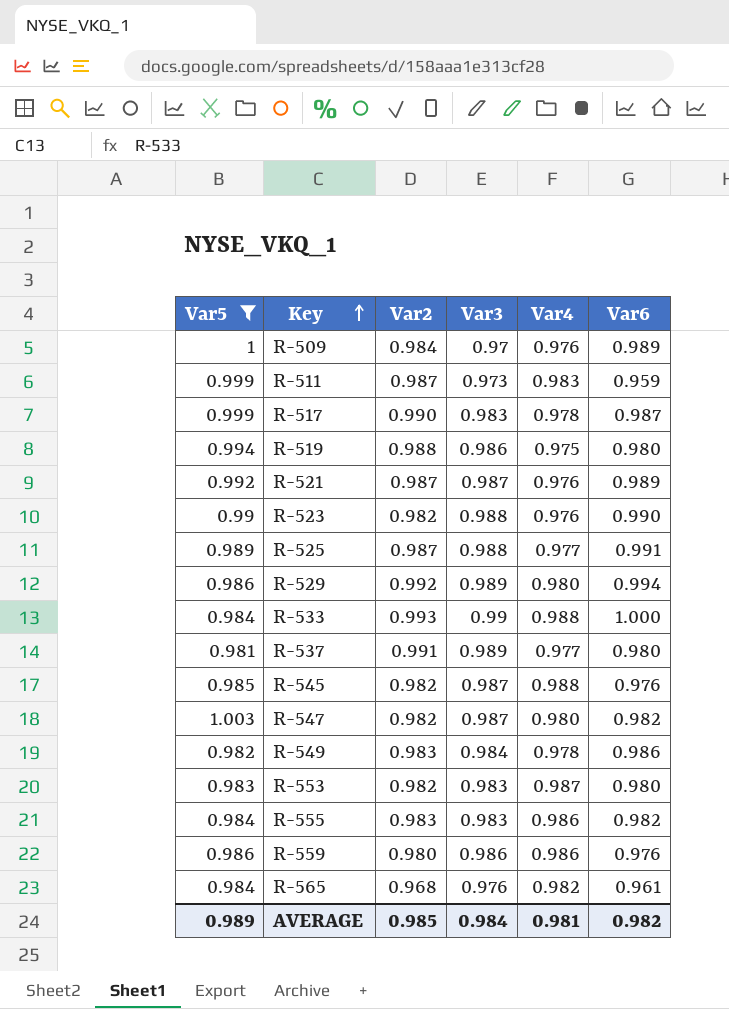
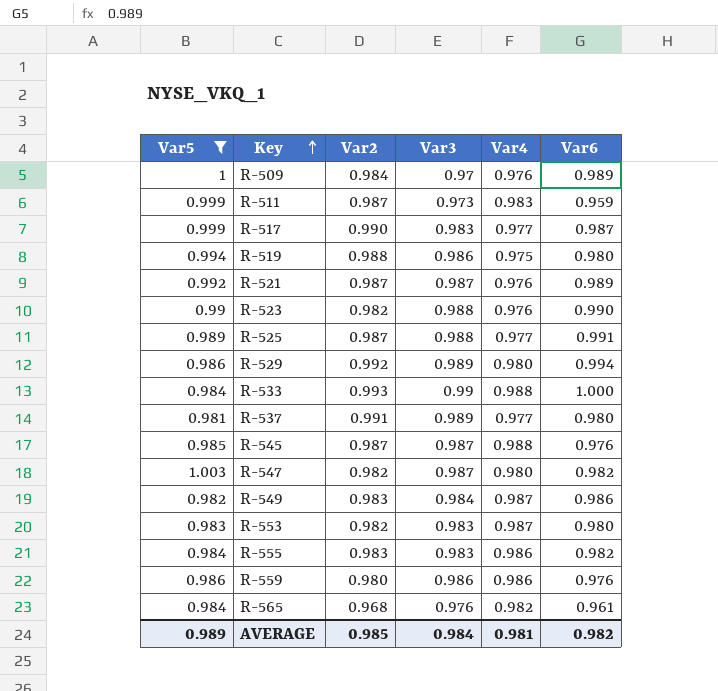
R-517 | Var4: 0.978 -> 0.977
R-545 | Var2: 0.982 -> 0.987
R-549 | Var4: 0.978 -> 0.987

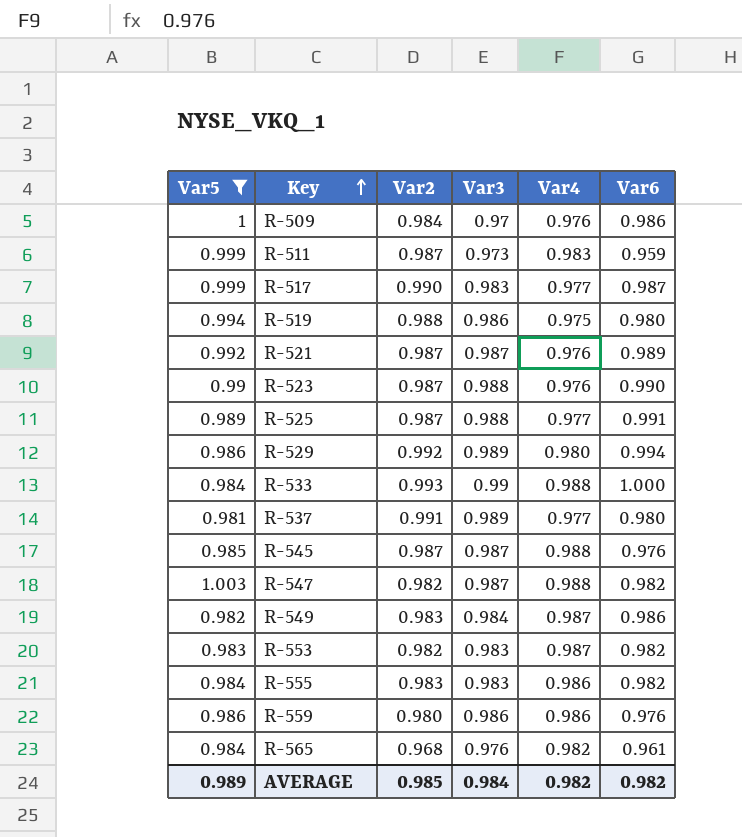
R-509 | Var6: 0.989 -> 0.986
R-523 | Var2: 0.982 -> 0.987
R-547 | Var4: 0.980 -> 0.988
R-553 | Var6: 0.980 -> 0.982
AVERAGE | Var4: 0.981 -> 0.982

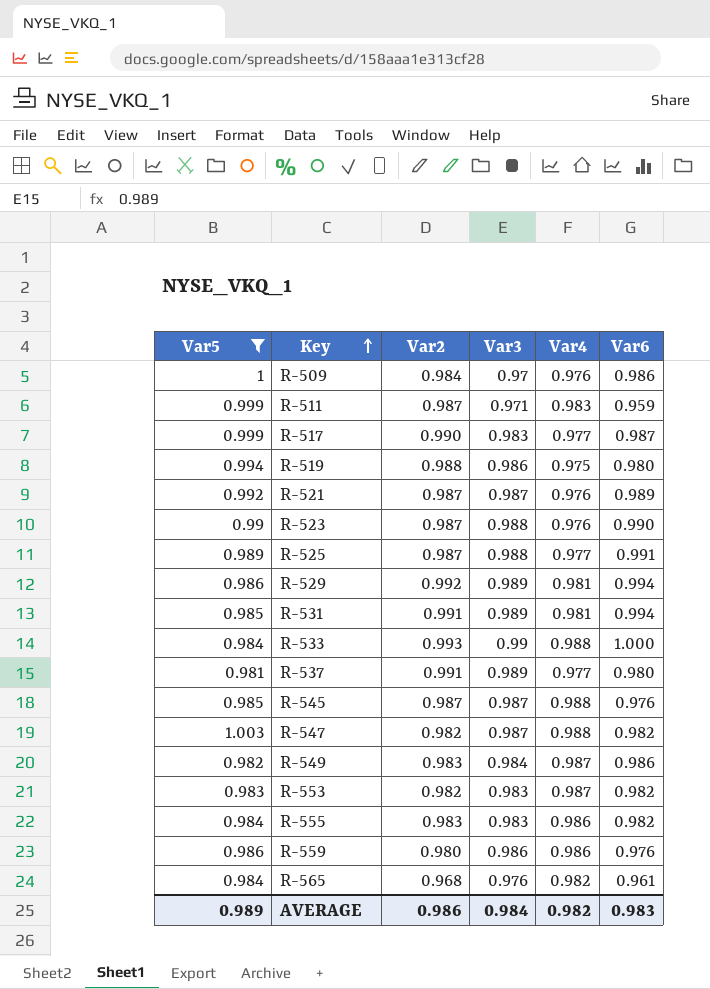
R-511 | Var3: 0.973 -> 0.971
R-529 | Var4: 0.980 -> 0.981
row R-531: none -> 0.985 | 0.991 | 0.989 | 0.981 | 0.994
AVERAGE | Var2: 0.985 -> 0.986
AVERAGE | Var6: 0.982 -> 0.983

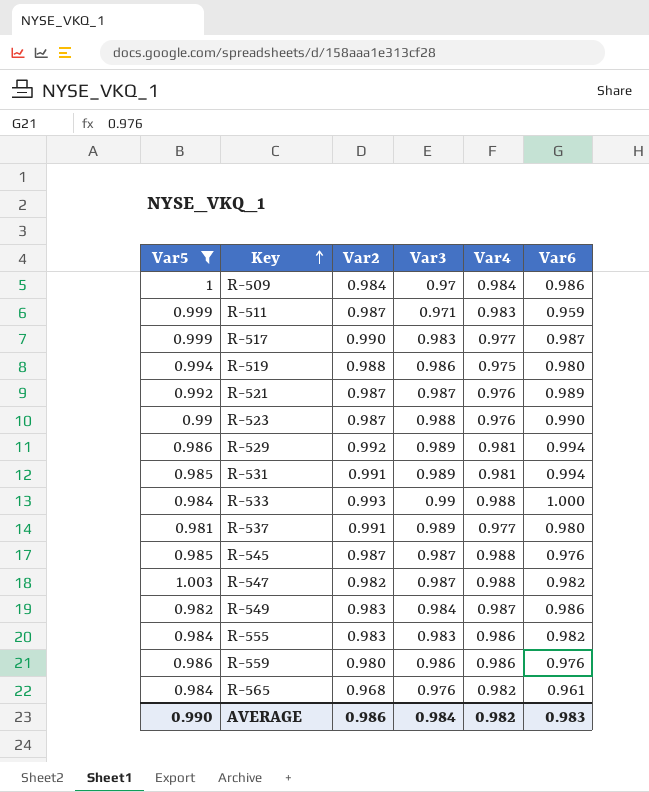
row R-525: 0.989 | 0.987 | 0.988 | 0.977 | 0.991 -> none
row R-553: 0.983 | 0.982 | 0.983 | 0.987 | 0.982 -> none
R-509 | Var4: 0.976 -> 0.984
AVERAGE | Var5: 0.989 -> 0.990

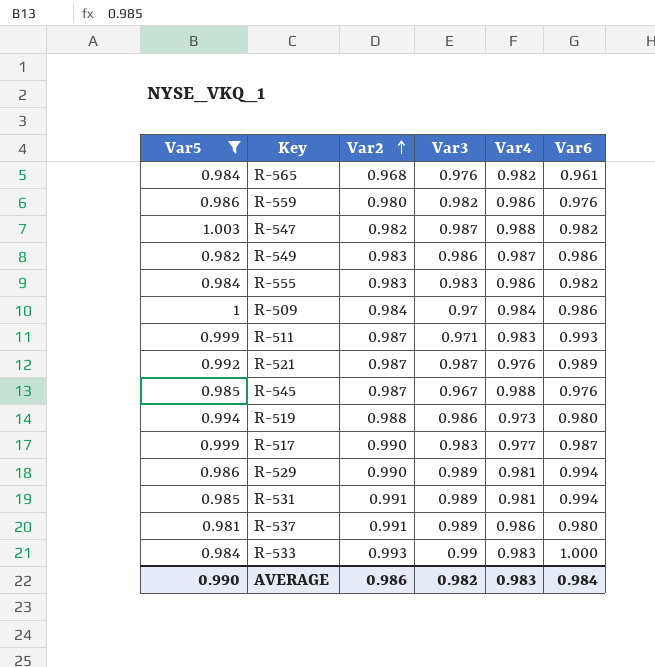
row order: Key ascending -> Var2 ascending
row R-523: 0.99 | 0.987 | 0.988 | 0.976 | 0.990 -> none
R-559 | Var3: 0.986 -> 0.982
R-549 | Var3: 0.984 -> 0.986
R-511 | Var6: 0.959 -> 0.993
R-545 | Var3: 0.987 -> 0.967
R-519 | Var4: 0.975 -> 0.973
R-529 | Var2: 0.992 -> 0.990
R-537 | Var4: 0.977 -> 0.986
R-533 | Var4: 0.988 -> 0.983
AVERAGE | Var3: 0.984 -> 0.982
AVERAGE | Var4: 0.982 -> 0.983
AVERAGE | Var6: 0.983 -> 0.984

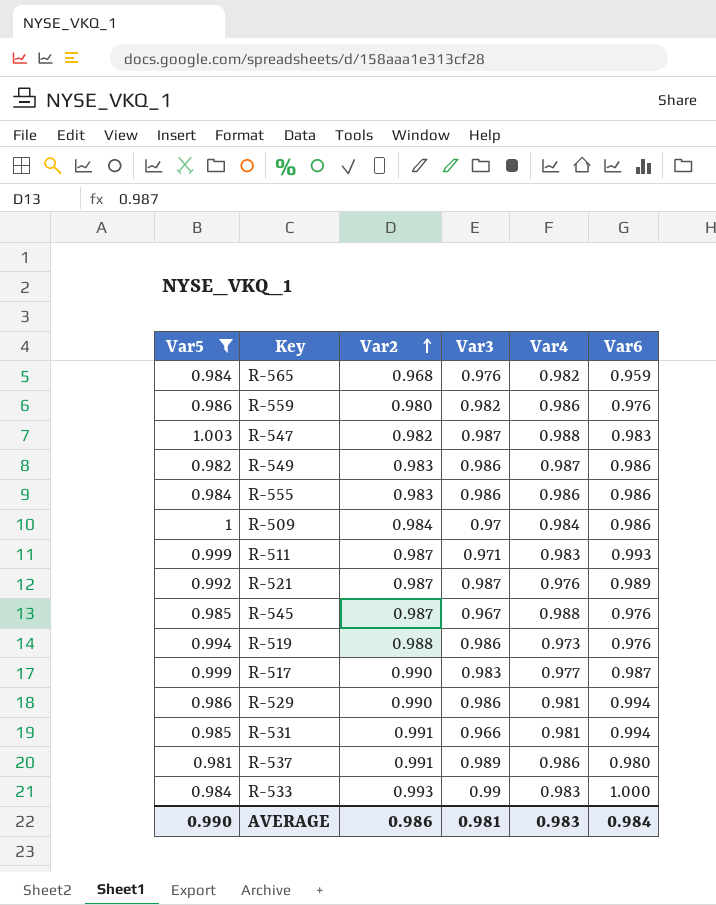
R-565 | Var6: 0.961 -> 0.959
R-547 | Var6: 0.982 -> 0.983
R-555 | Var3: 0.983 -> 0.986
R-555 | Var6: 0.982 -> 0.986
R-519 | Var6: 0.980 -> 0.976
R-529 | Var3: 0.989 -> 0.986
R-531 | Var3: 0.989 -> 0.966
AVERAGE | Var3: 0.982 -> 0.981

